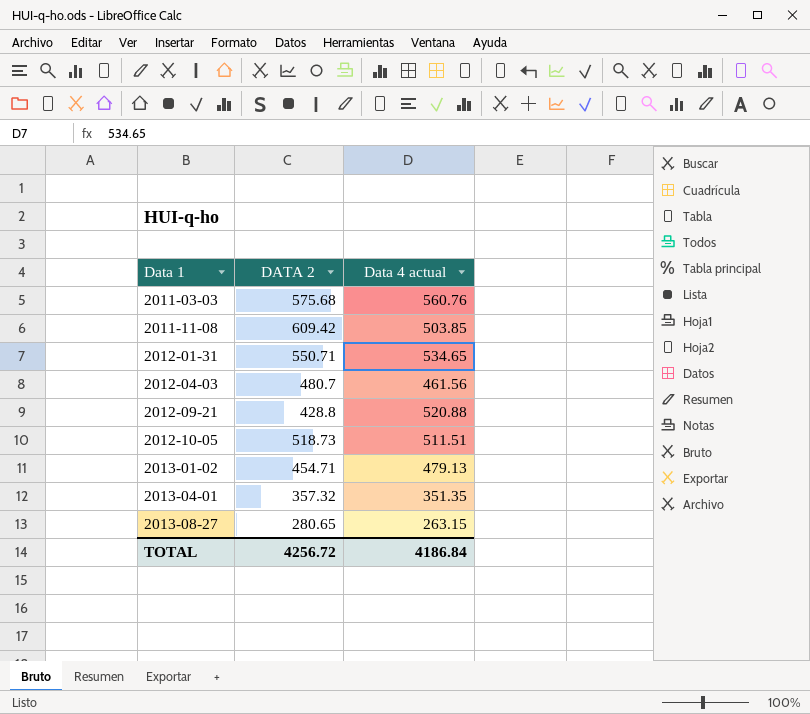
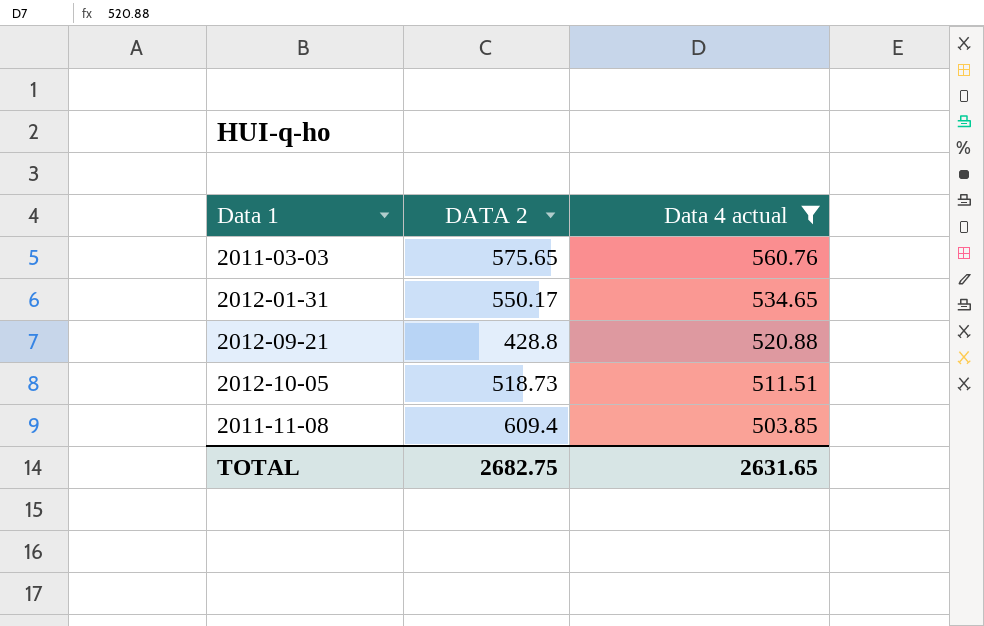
filter: none -> Data 4 actual >= 503.85
row order: Data 1 ascending -> Data 4 actual descending
2011-03-03 | DATA 2: 575.68 -> 575.65
2012-01-31 | DATA 2: 550.71 -> 550.17
2011-11-08 | DATA 2: 609.42 -> 609.4
TOTAL | DATA 2: 4256.72 -> 2682.75
TOTAL | Data 4 actual: 4186.84 -> 2631.65

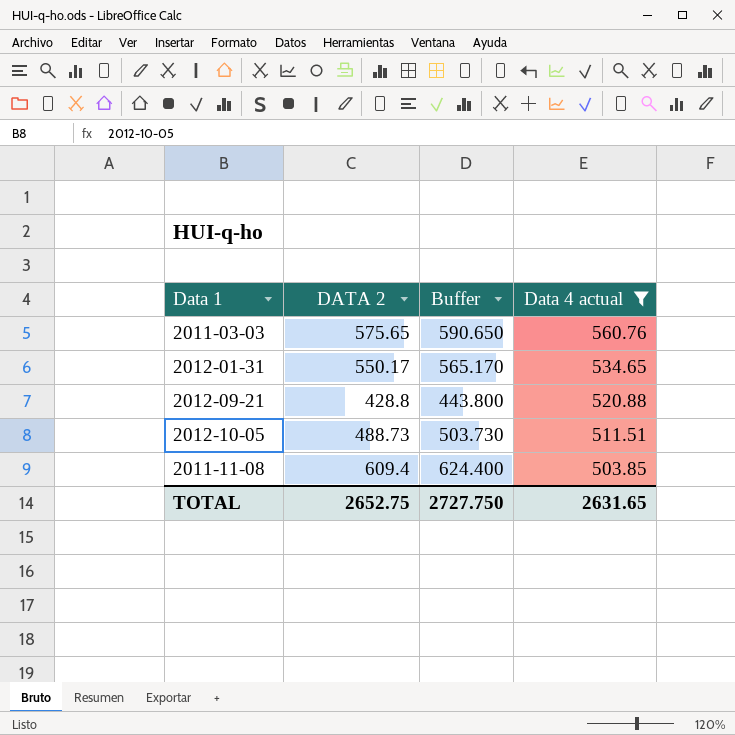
column Buffer | formula: none -> [DATA 2] + 15
2012-10-05 | DATA 2: 518.73 -> 488.73
TOTAL | DATA 2: 2682.75 -> 2652.75

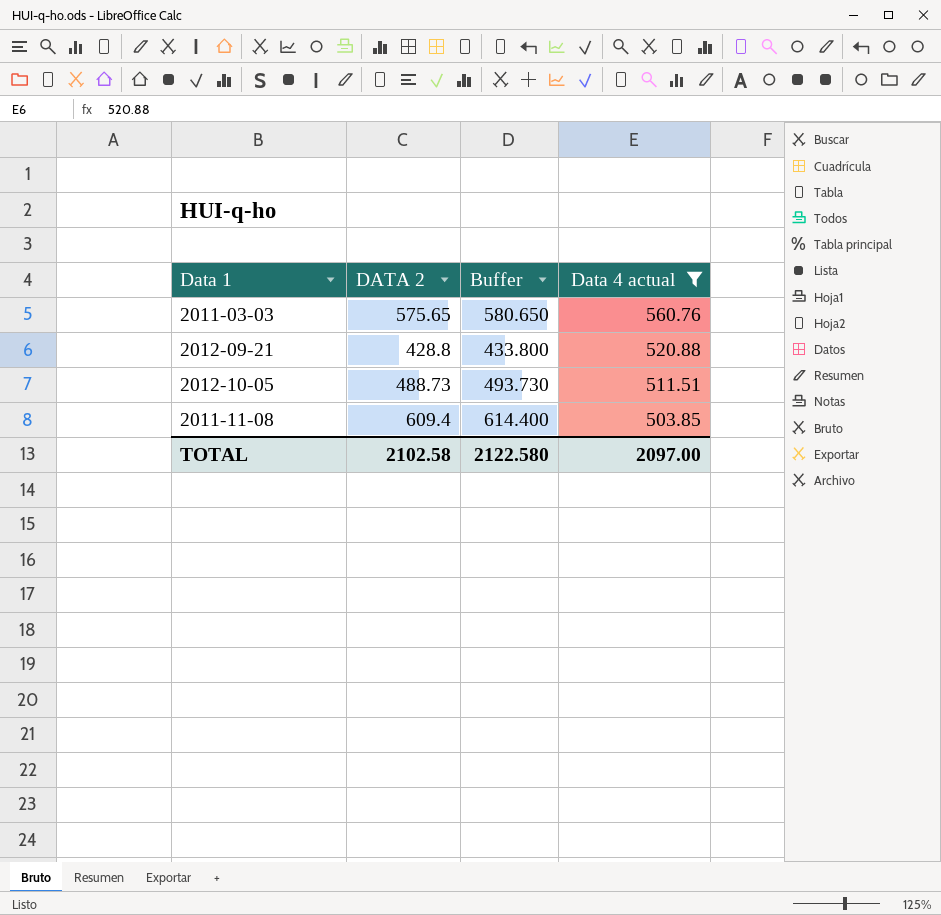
column Buffer | formula: [DATA 2] + 15 -> [DATA 2] + 5
row 2012-01-31: 550.17 | 565.170 | 534.65 -> none
TOTAL | DATA 2: 2652.75 -> 2102.58
TOTAL | Buffer: 2727.750 -> 2122.580
TOTAL | Data 4 actual: 2631.65 -> 2097.00

